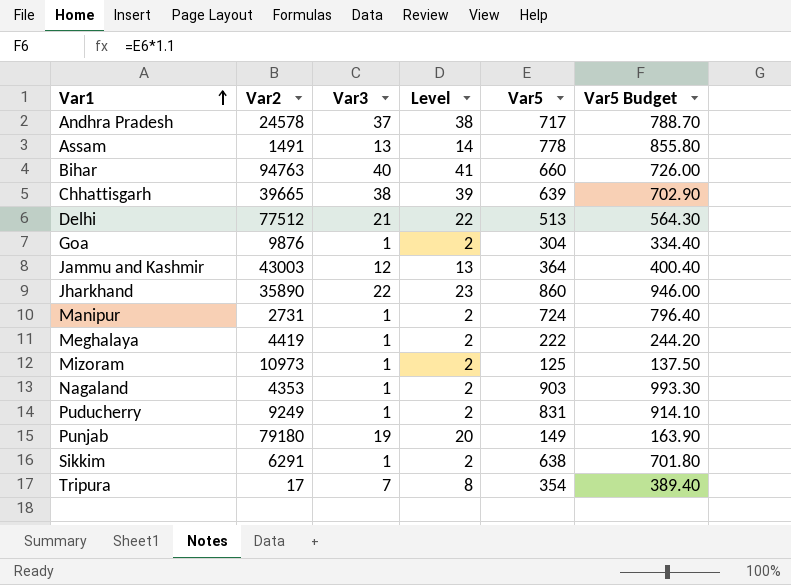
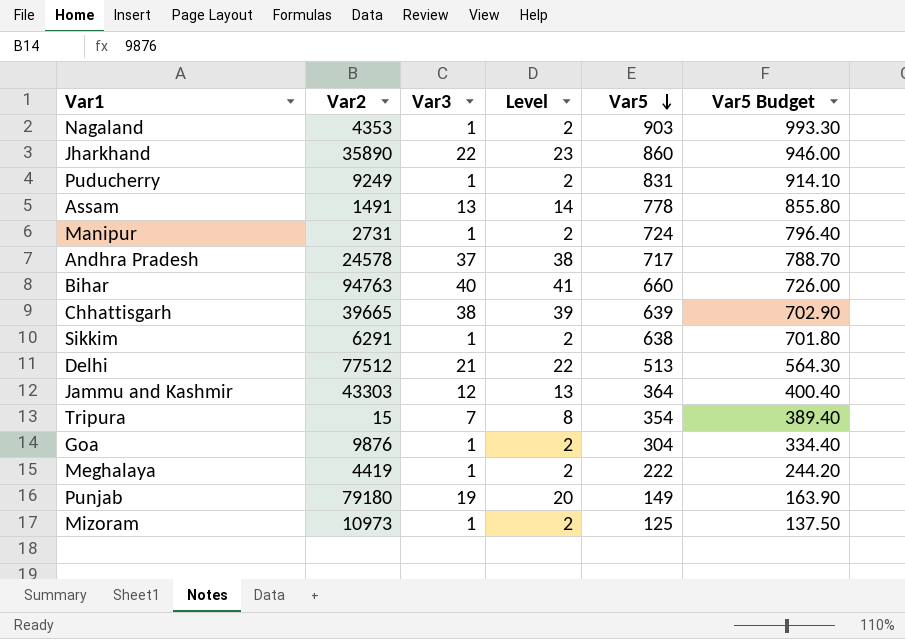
row order: Var1 ascending -> Var5 descending
Jammu and Kashmir | Var2: 43003 -> 43303
Tripura | Var2: 17 -> 15

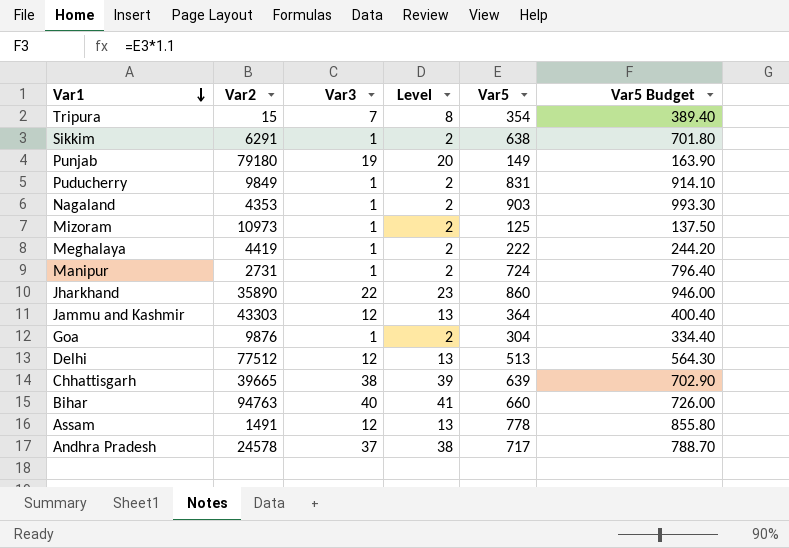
row order: Var5 descending -> Var1 descending
Puducherry | Var2: 9249 -> 9849
Delhi | Var3: 21 -> 12
Delhi | Level: 22 -> 13
Assam | Var3: 13 -> 12
Assam | Level: 14 -> 13

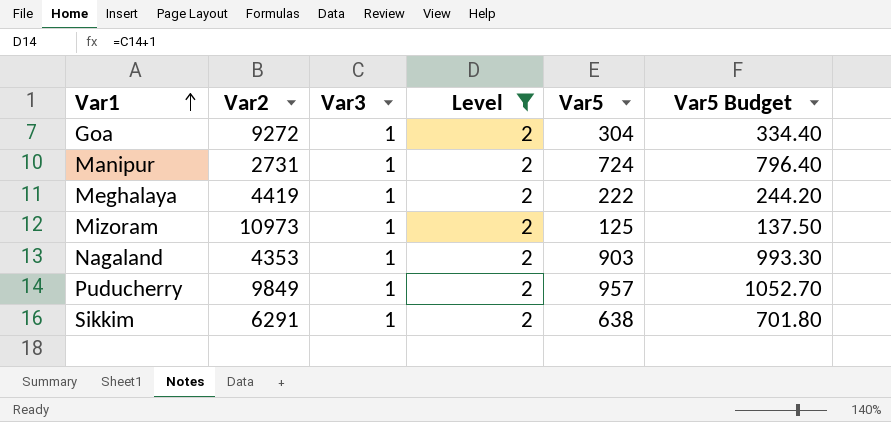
filter: none -> Level = 2
row order: Var1 descending -> Var1 ascending
Goa | Var2: 9876 -> 9272
Puducherry | Var5: 831 -> 957
Puducherry | Var5 Budget: 914.10 -> 1052.70

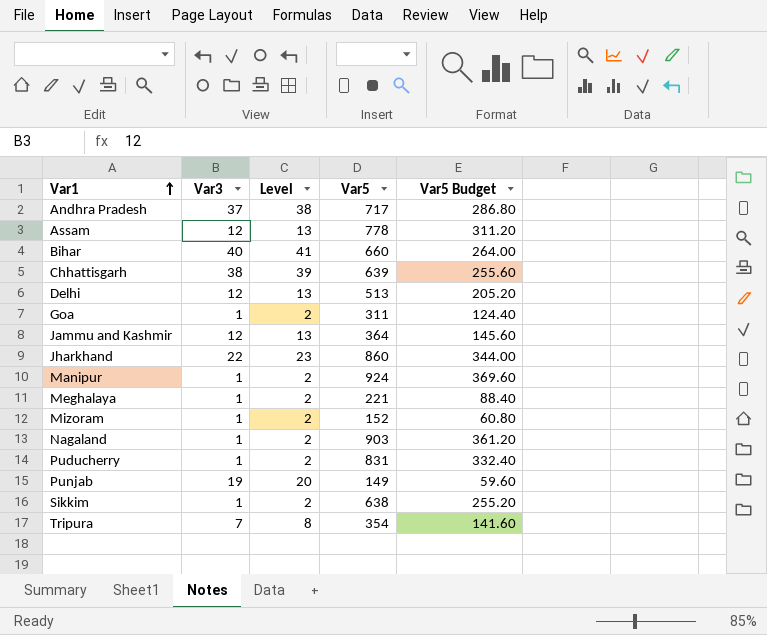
filter: Level = 2 -> none
column Var2 | position: 2 -> none
column Var5 Budget | formula: [Var5] * 1.1 -> [Var5] * 0.4
Goa | Var5: 304 -> 311
Manipur | Var5: 724 -> 924
Meghalaya | Var5: 222 -> 221
Mizoram | Var5: 125 -> 152
Puducherry | Var5: 957 -> 831

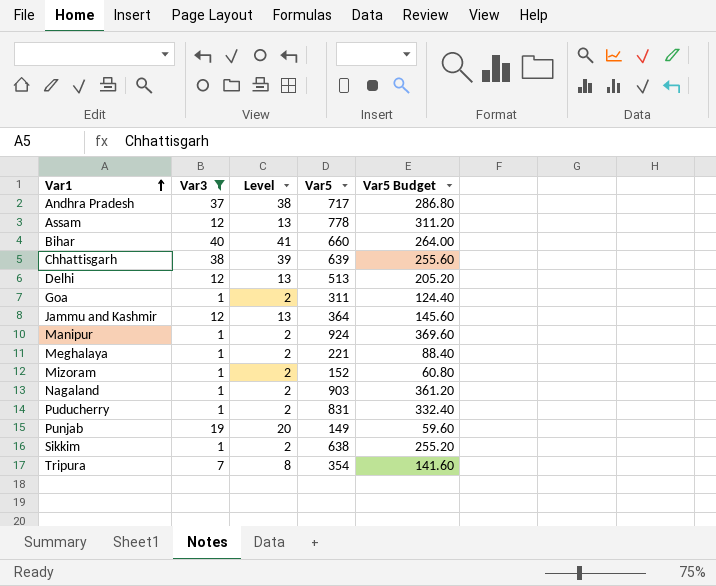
filter: none -> Var3 != 22

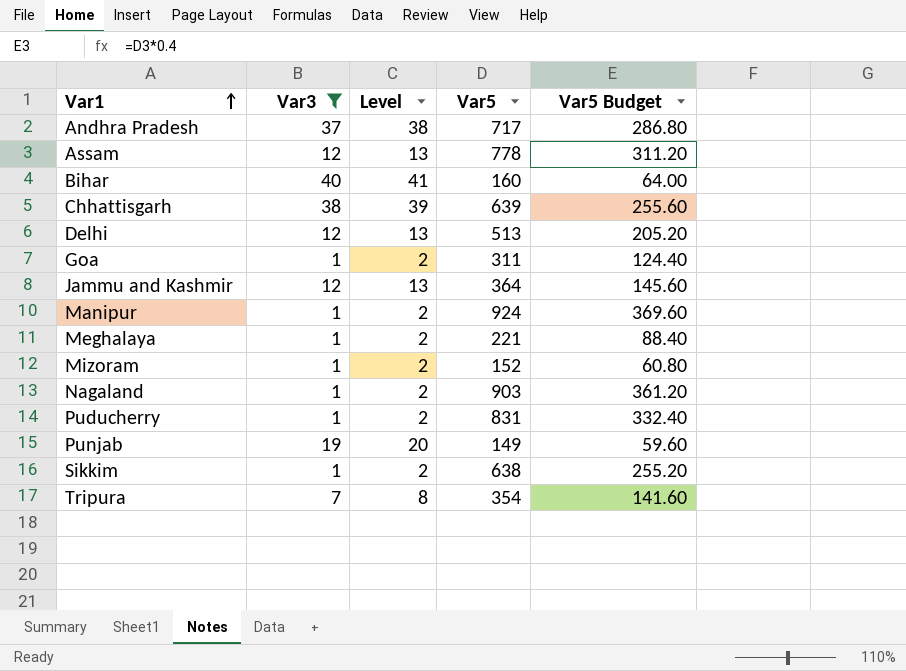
Bihar | Var5: 660 -> 160
Bihar | Var5 Budget: 264.00 -> 64.00

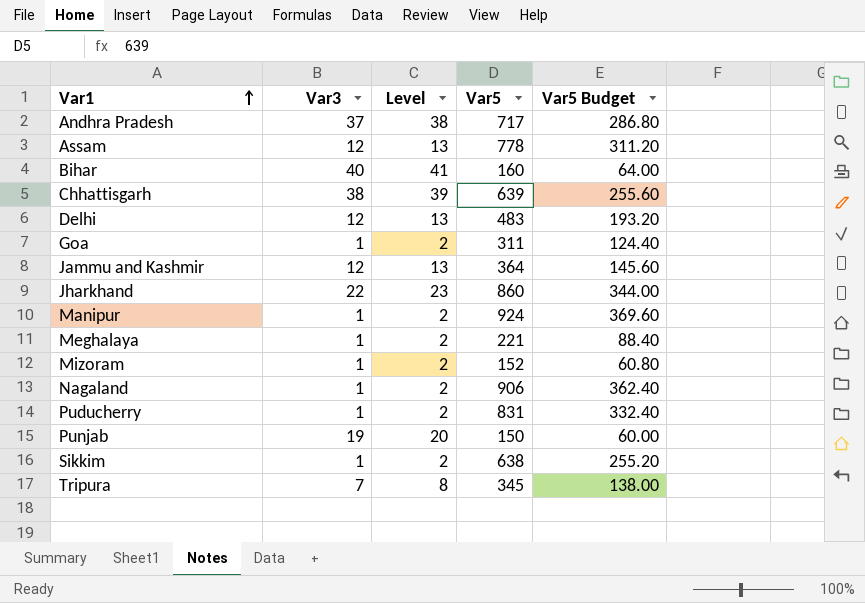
filter: Var3 != 22 -> none
Delhi | Var5: 513 -> 483
Delhi | Var5 Budget: 205.20 -> 193.20
Nagaland | Var5: 903 -> 906
Nagaland | Var5 Budget: 361.20 -> 362.40
Punjab | Var5: 149 -> 150
Punjab | Var5 Budget: 59.60 -> 60.00
Tripura | Var5: 354 -> 345
Tripura | Var5 Budget: 141.60 -> 138.00

